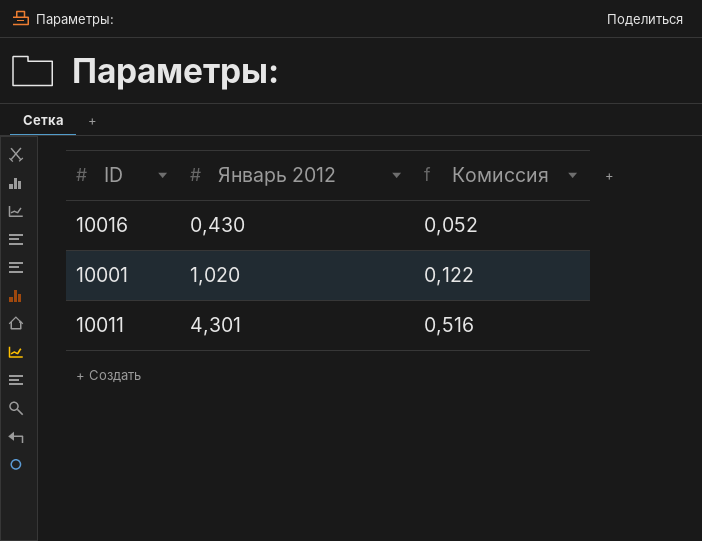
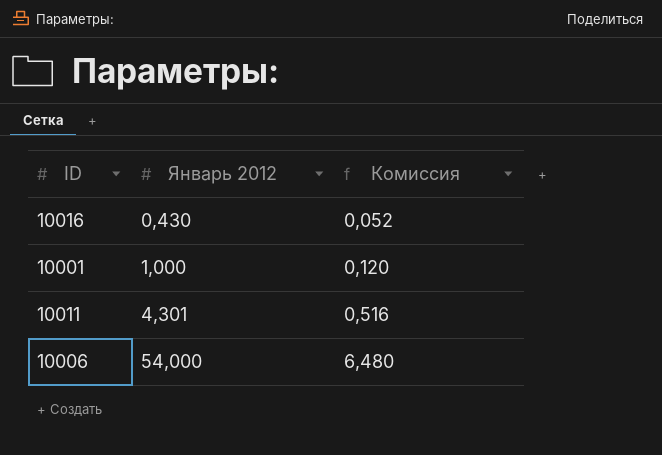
10001 | Январь 2012: 1,020 -> 1,000
10001 | Комиссия: 0,122 -> 0,120
row 10006: none -> 54,000 | 6,480

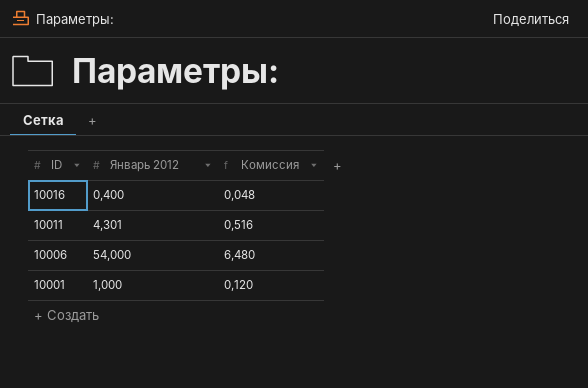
row order: Январь 2012 ascending -> ID descending
10016 | Январь 2012: 0,430 -> 0,400
10016 | Комиссия: 0,052 -> 0,048

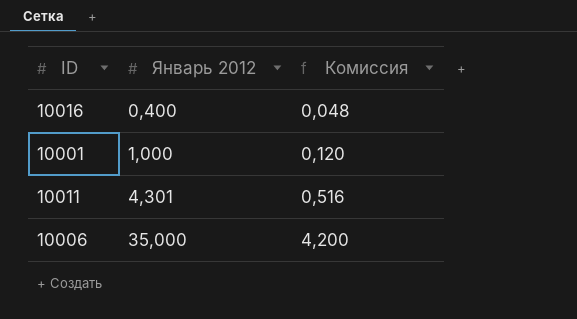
row order: ID descending -> Январь 2012 ascending
10006 | Январь 2012: 54,000 -> 35,000
10006 | Комиссия: 6,480 -> 4,200

